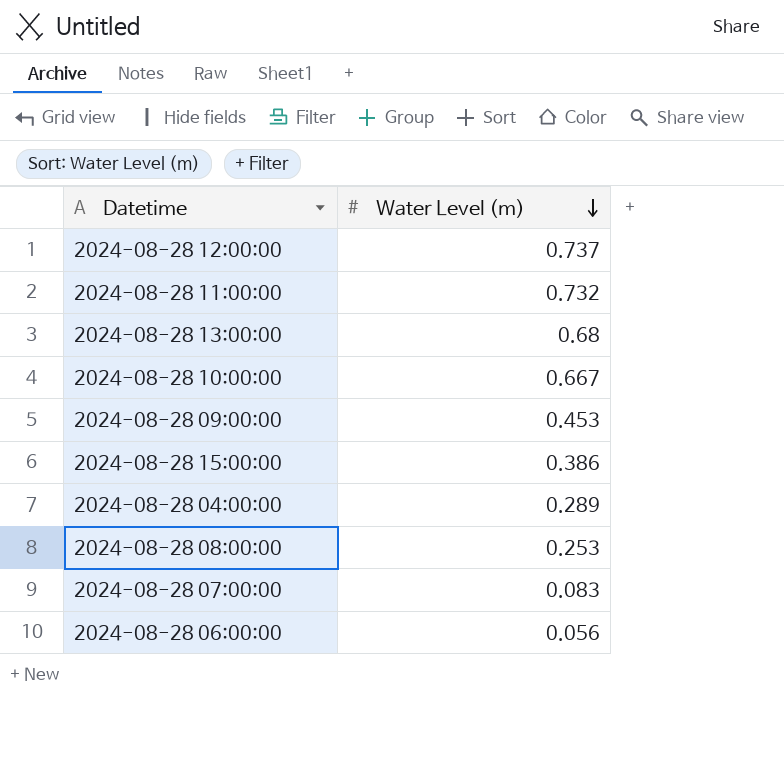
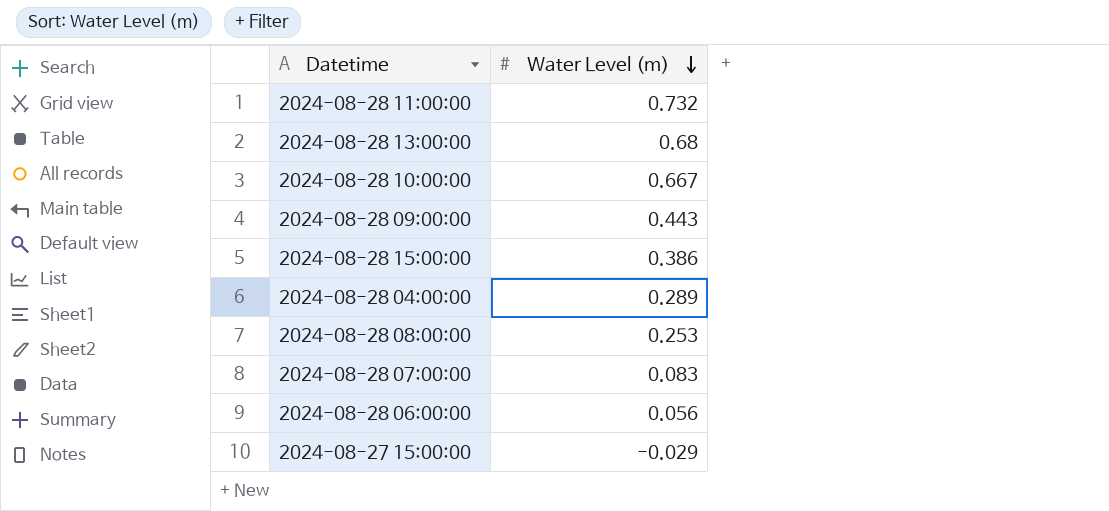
row 2024-08-28 12:00:00: 0.737 -> none
2024-08-28 09:00:00 | Water Level (m): 0.453 -> 0.443
row 2024-08-27 15:00:00: none -> -0.029

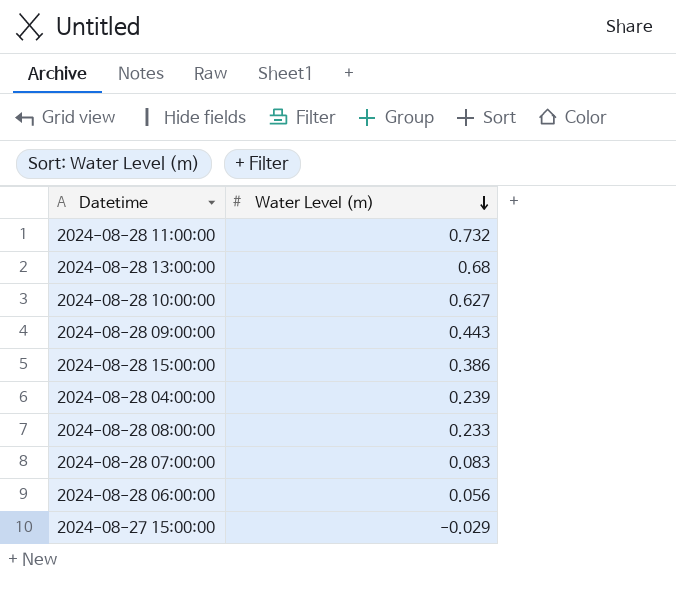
2024-08-28 10:00:00 | Water Level (m): 0.667 -> 0.627
2024-08-28 04:00:00 | Water Level (m): 0.289 -> 0.239
2024-08-28 08:00:00 | Water Level (m): 0.253 -> 0.233

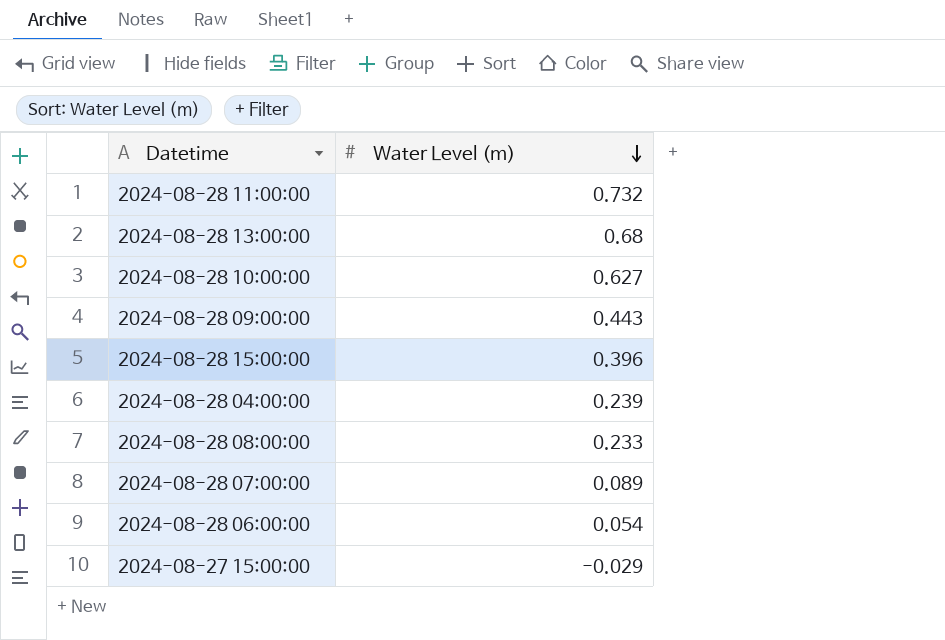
2024-08-28 15:00:00 | Water Level (m): 0.386 -> 0.396
2024-08-28 07:00:00 | Water Level (m): 0.083 -> 0.089
2024-08-28 06:00:00 | Water Level (m): 0.056 -> 0.054

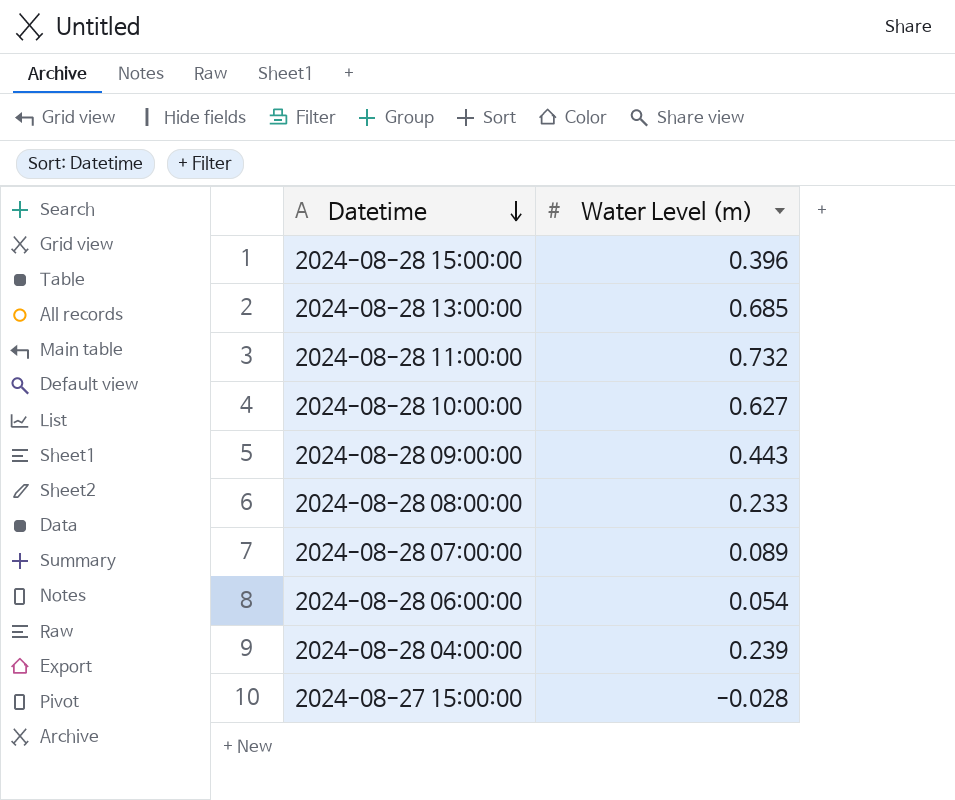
row order: Water Level (m) descending -> Datetime descending
2024-08-28 13:00:00 | Water Level (m): 0.68 -> 0.685
2024-08-27 15:00:00 | Water Level (m): -0.029 -> -0.028

